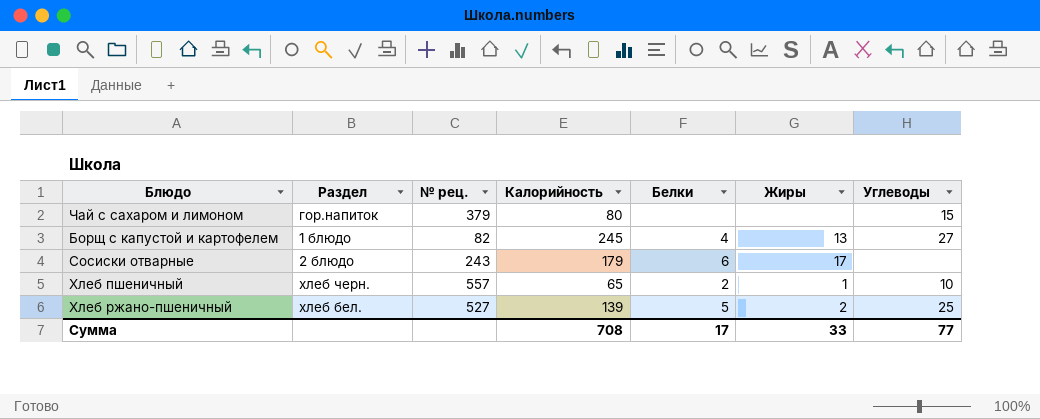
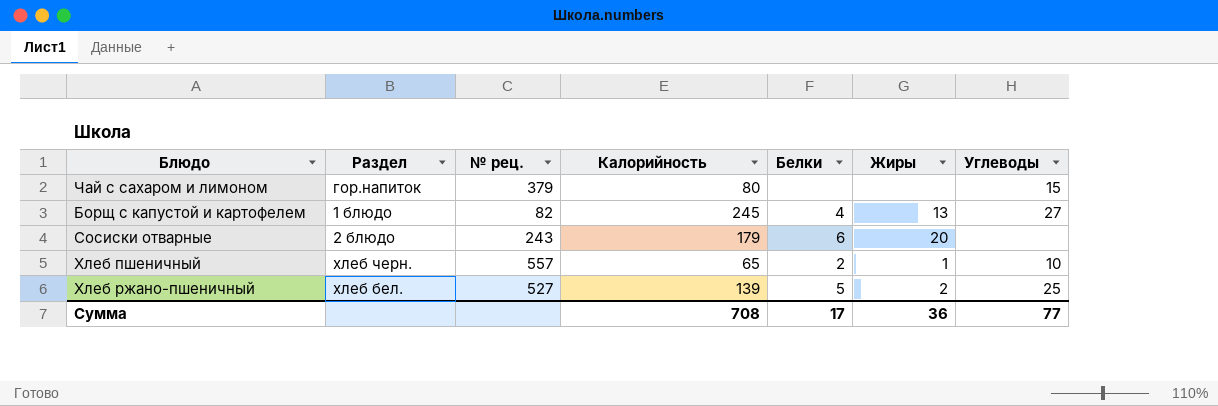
Сосиски отварные | Жиры: 17 -> 20
Сумма | Жиры: 33 -> 36

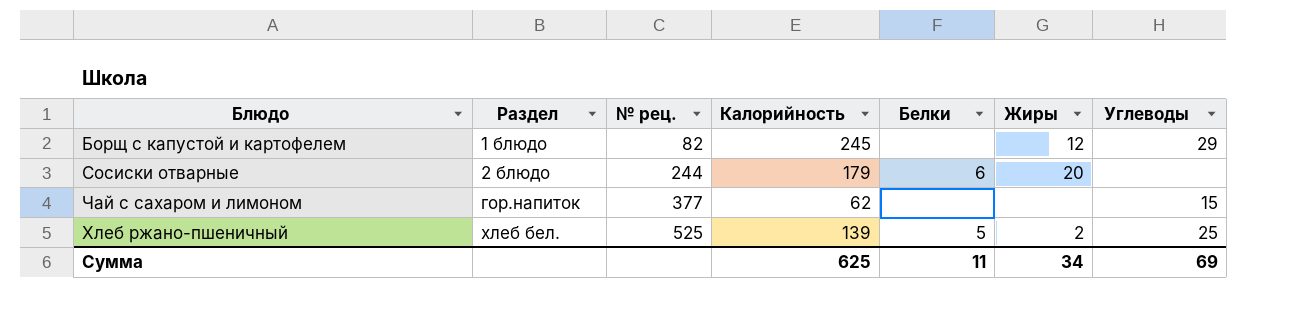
row order: none -> Раздел ascending
row Хлеб пшеничный: хлеб черн. | 557 | 65 | 2 | 1 | 10 -> none
Борщ с капустой и картофелем | Белки: 4 -> none
Борщ с капустой и картофелем | Жиры: 13 -> 12
Борщ с капустой и картофелем | Углеводы: 27 -> 29
Сосиски отварные | № рец.: 243 -> 244
Чай с сахаром и лимоном | № рец.: 379 -> 377
Чай с сахаром и лимоном | Калорийность: 80 -> 62
Хлеб ржано-пшеничный | № рец.: 527 -> 525
Сумма | Калорийность: 708 -> 625
Сумма | Белки: 17 -> 11
Сумма | Жиры: 36 -> 34
Сумма | Углеводы: 77 -> 69

